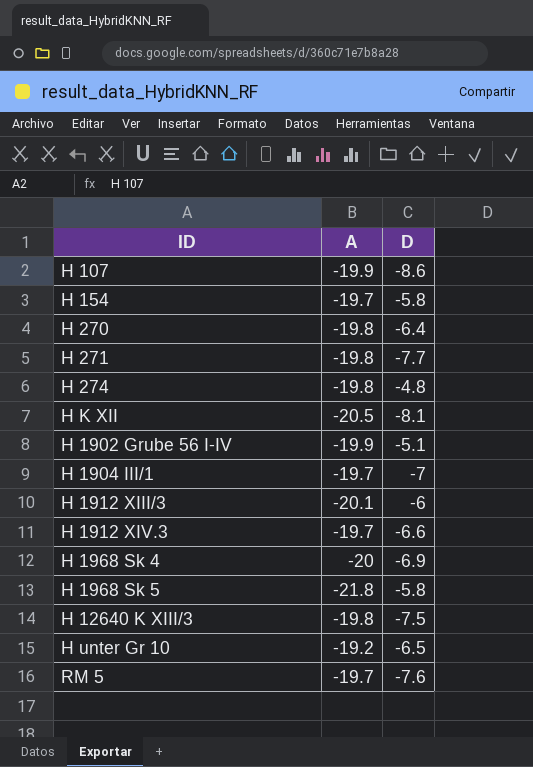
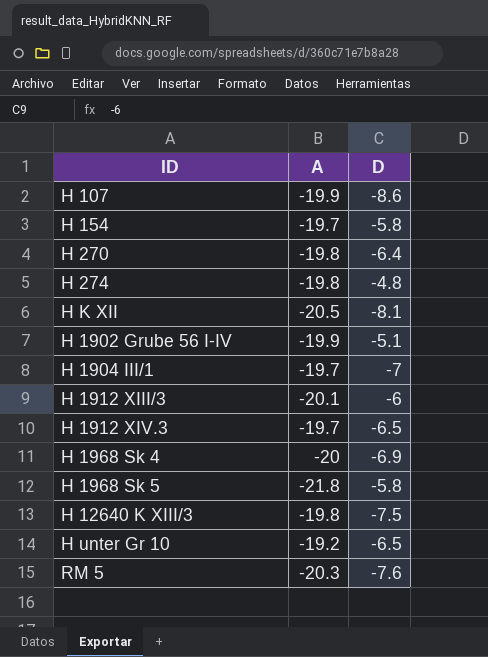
row H 271: -19.8 | -7.7 -> none
H 1912 XIV.3 | D: -6.6 -> -6.5
RM 5 | A: -19.7 -> -20.3

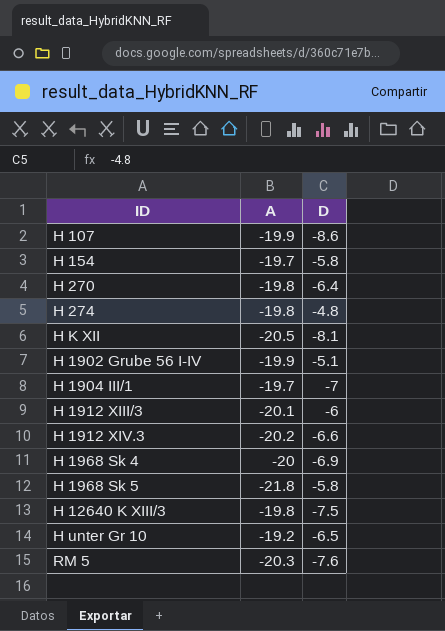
H 1912 XIV.3 | A: -19.7 -> -20.2
H 1912 XIV.3 | D: -6.5 -> -6.6

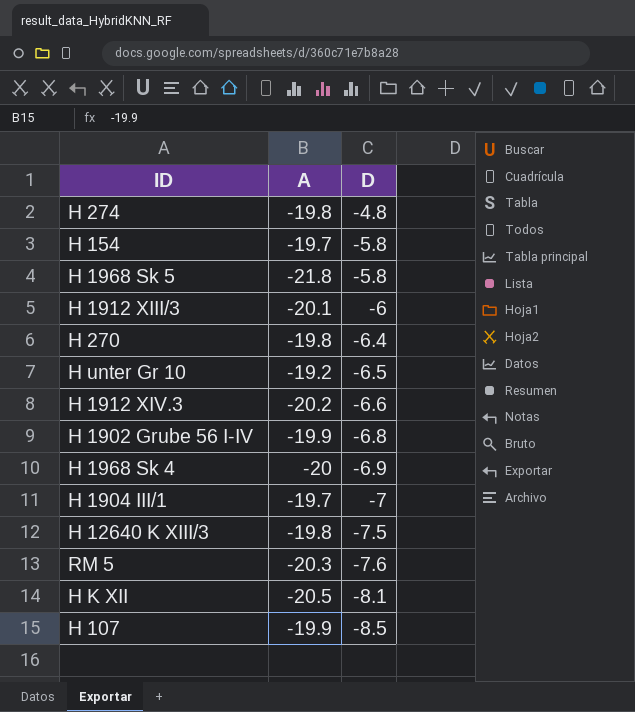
row order: none -> D descending
H 1902 Grube 56 I-IV | D: -5.1 -> -6.8
H 107 | D: -8.6 -> -8.5

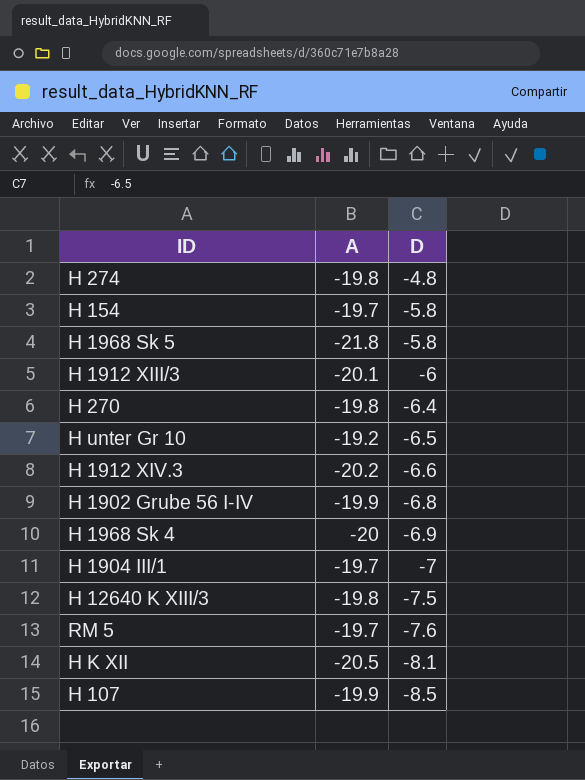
RM 5 | A: -20.3 -> -19.7

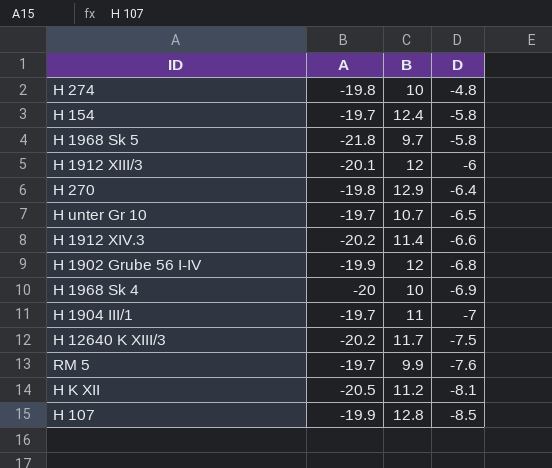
column B | position: none -> 3
H unter Gr 10 | A: -19.2 -> -19.7
H 12640 K XIII/3 | A: -19.8 -> -20.2

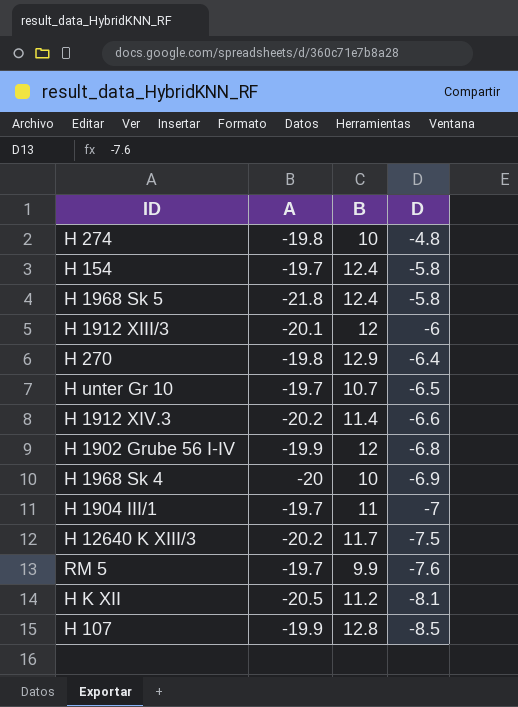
H 1968 Sk 5 | B: 9.7 -> 12.4

